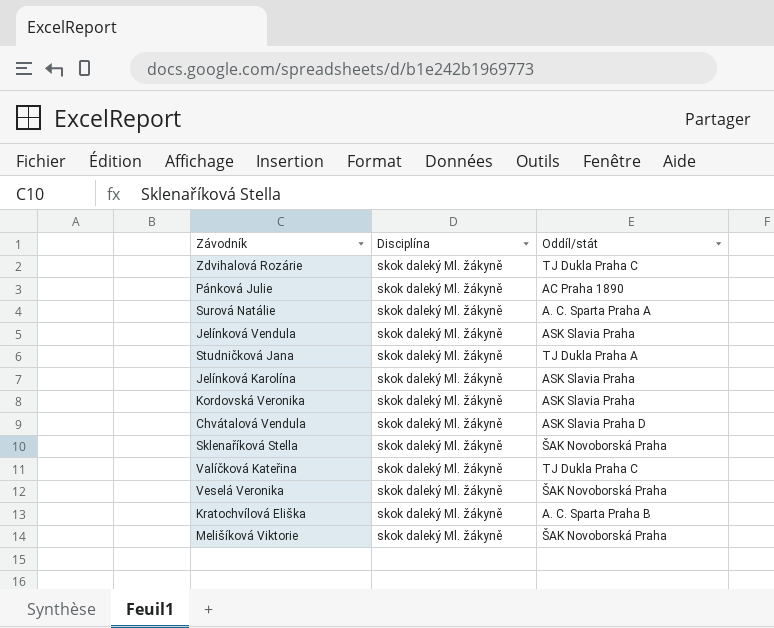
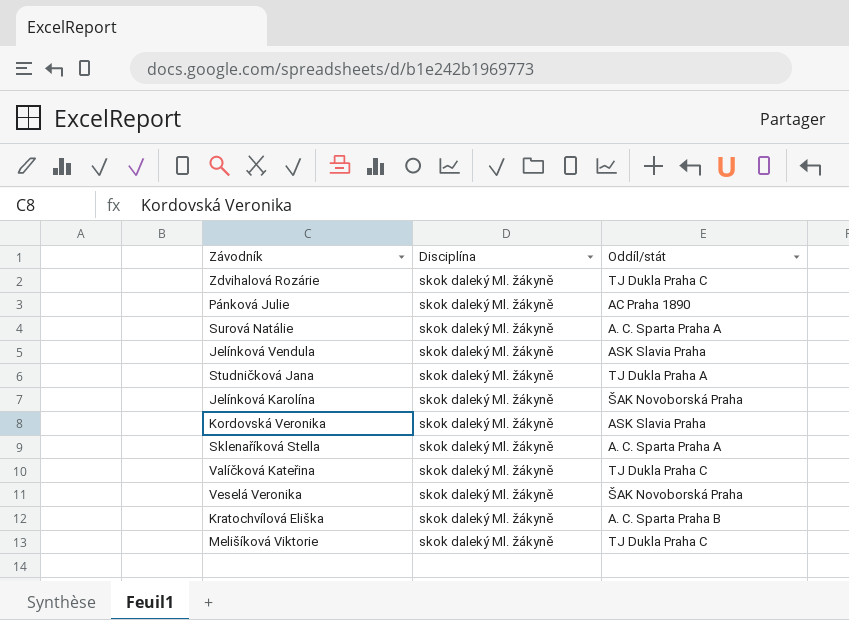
row Chvátalová Vendula: skok daleký Ml. žákyně | ASK Slavia Praha D -> none
Jelínková Karolína | Oddíl/stát: ASK Slavia Praha -> ŠAK Novoborská Praha
Sklenaříková Stella | Oddíl/stát: ŠAK Novoborská Praha -> A. C. Sparta Praha A
Melišíková Viktorie | Oddíl/stát: ŠAK Novoborská Praha -> TJ Dukla Praha C

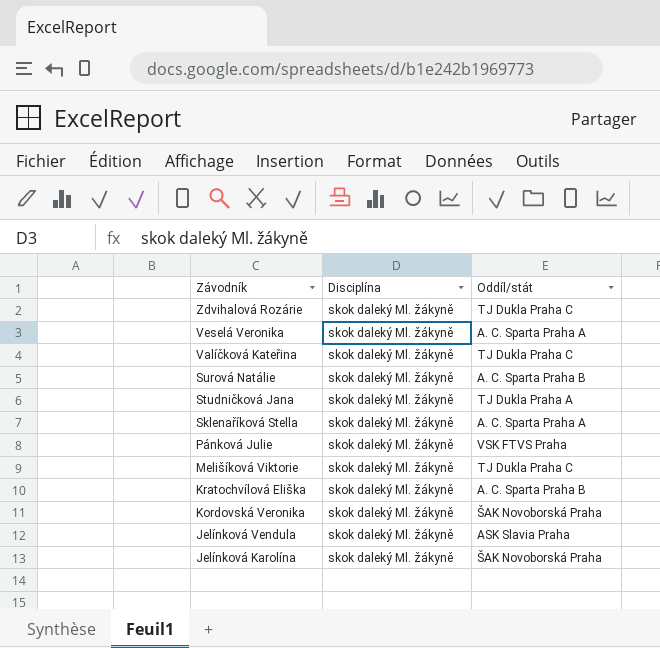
row order: none -> Závodník descending
Veselá Veronika | Oddíl/stát: ŠAK Novoborská Praha -> A. C. Sparta Praha A
Surová Natálie | Oddíl/stát: A. C. Sparta Praha A -> A. C. Sparta Praha B
Pánková Julie | Oddíl/stát: AC Praha 1890 -> VSK FTVS Praha
Kordovská Veronika | Oddíl/stát: ASK Slavia Praha -> ŠAK Novoborská Praha

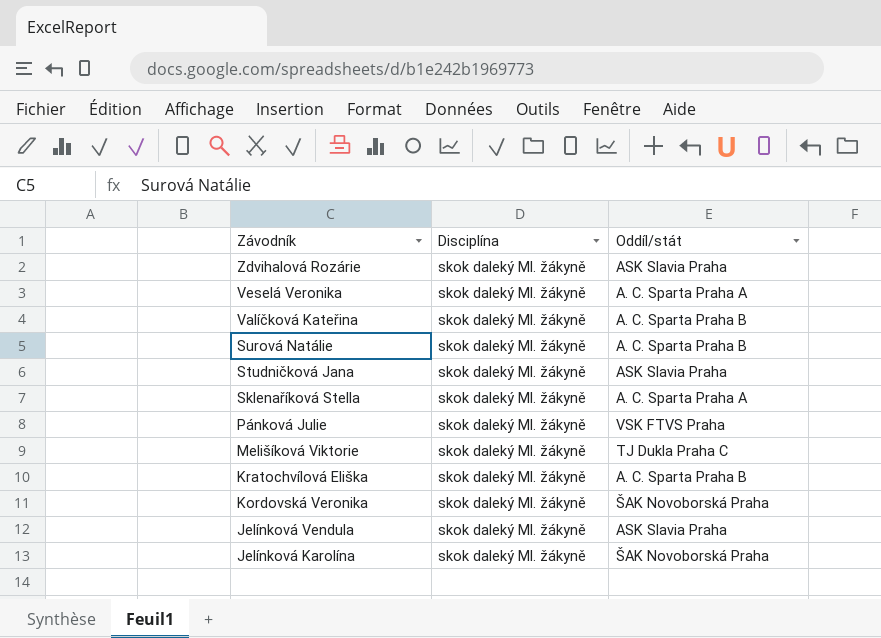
Zdvihalová Rozárie | Oddíl/stát: TJ Dukla Praha C -> ASK Slavia Praha
Valíčková Kateřina | Oddíl/stát: TJ Dukla Praha C -> A. C. Sparta Praha B
Studničková Jana | Oddíl/stát: TJ Dukla Praha A -> ASK Slavia Praha

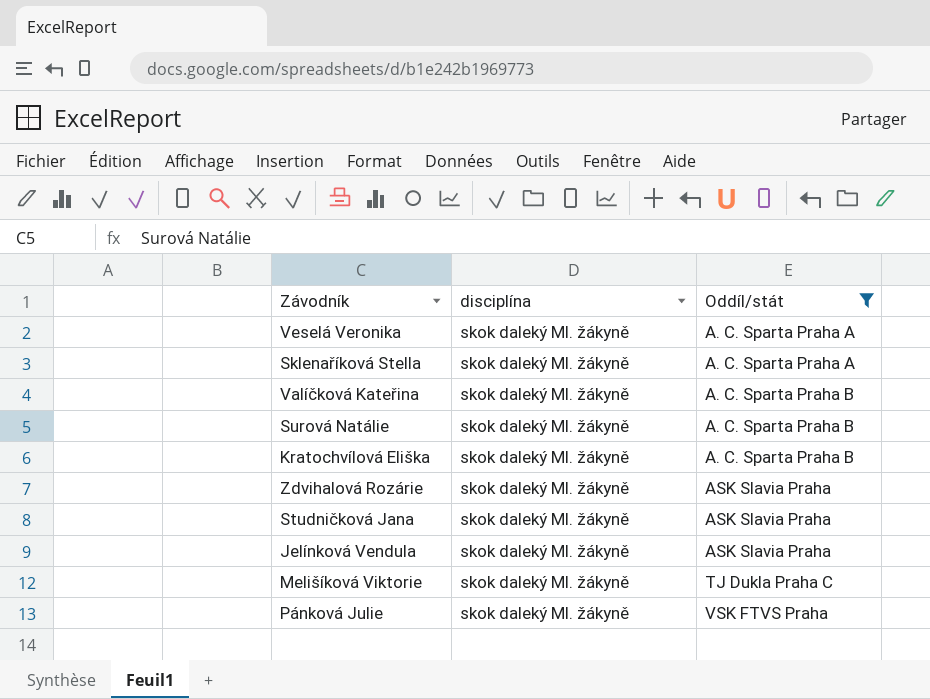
filter: none -> Oddíl/stát != ŠAK Novoborská Praha
row order: Závodník descending -> Oddíl/stát ascending
column name: Disciplína -> disciplína

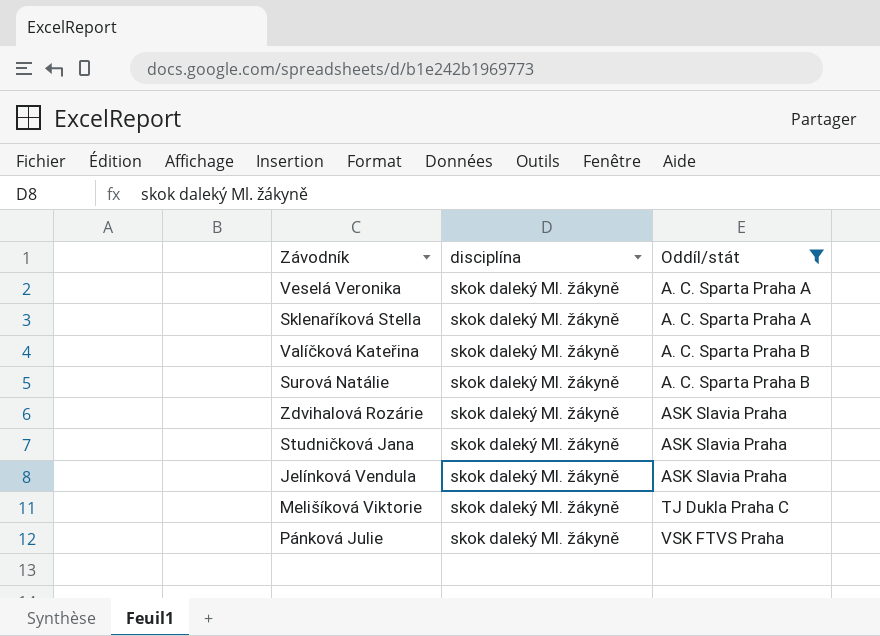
row Kratochvílová Eliška: skok daleký Ml. žákyně | A. C. Sparta Praha B -> none

